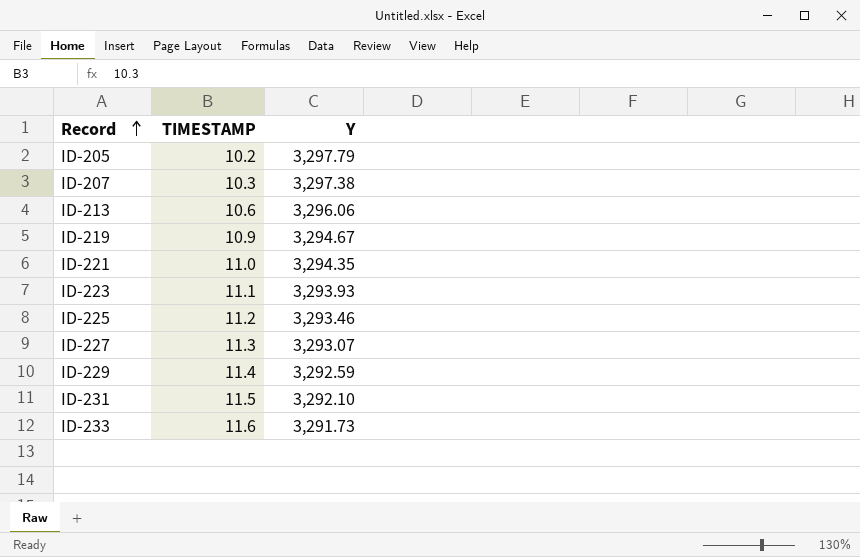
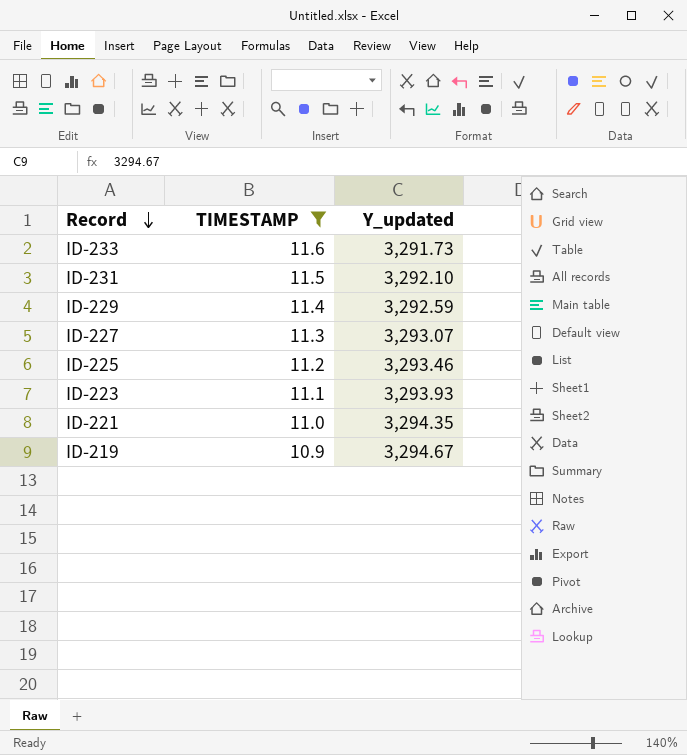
filter: none -> TIMESTAMP >= 10.9
row order: Record ascending -> Record descending
column name: Y -> Y_updated

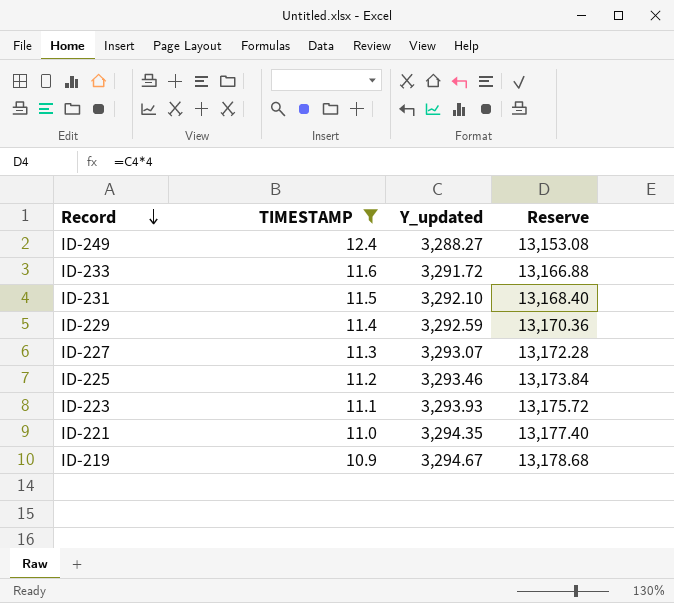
column Reserve | formula: none -> [Y_updated] * 4
row ID-249: none -> 12.4 | 3,288.27 | 13,153.08
ID-233 | Y_updated: 3,291.73 -> 3,291.72

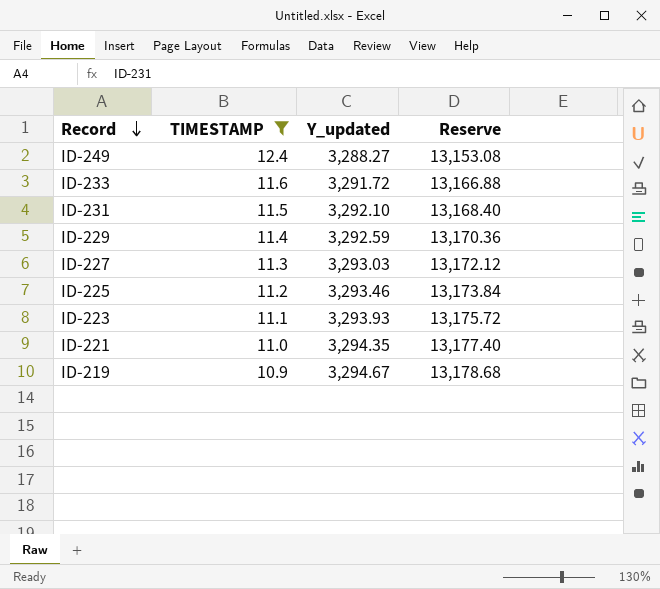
ID-227 | Y_updated: 3,293.07 -> 3,293.03
ID-227 | Reserve: 13,172.28 -> 13,172.12

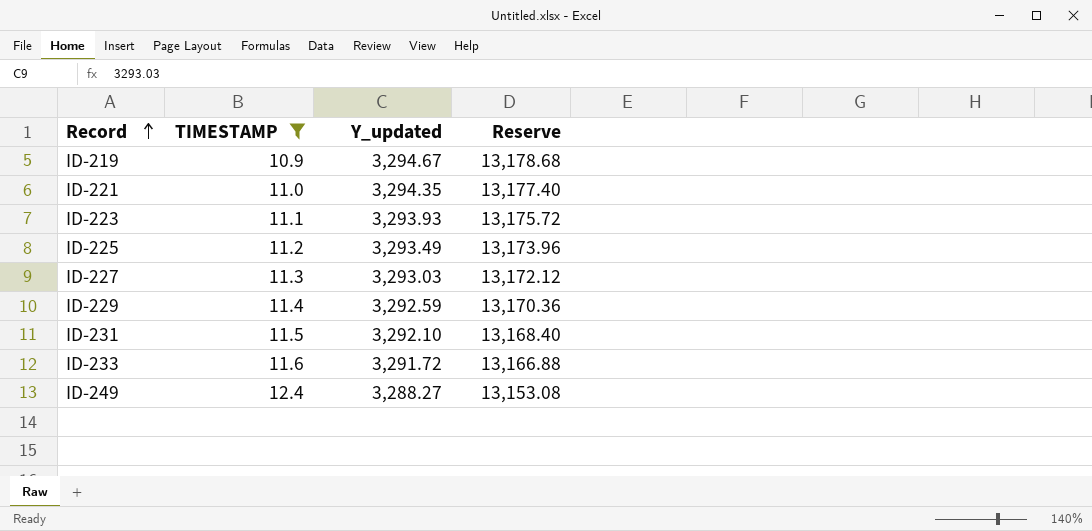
row order: Record descending -> Record ascending
ID-225 | Y_updated: 3,293.46 -> 3,293.49
ID-225 | Reserve: 13,173.84 -> 13,173.96

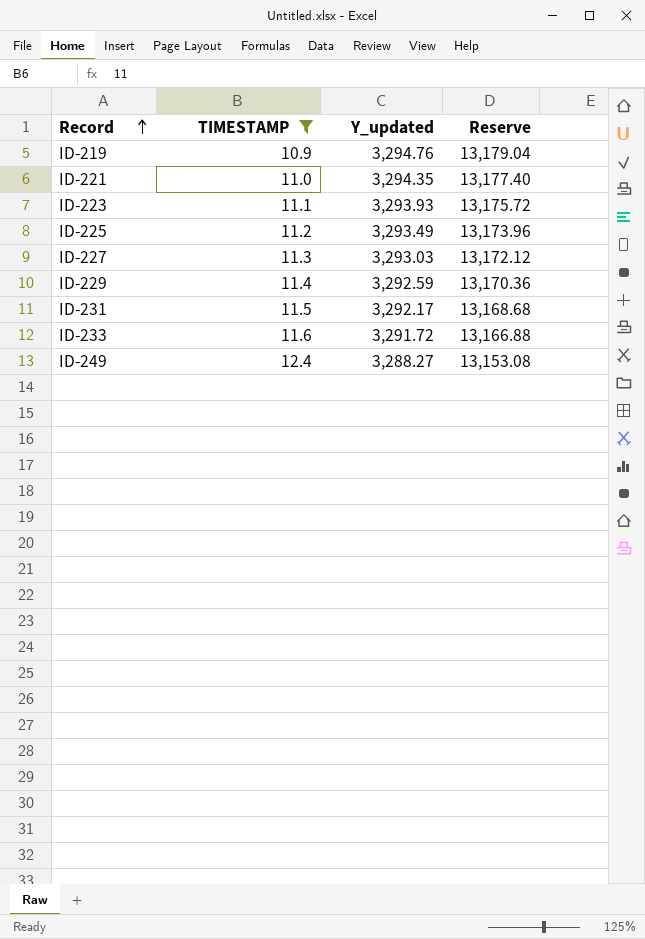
ID-219 | Y_updated: 3,294.67 -> 3,294.76
ID-219 | Reserve: 13,178.68 -> 13,179.04
ID-231 | Y_updated: 3,292.10 -> 3,292.17
ID-231 | Reserve: 13,168.40 -> 13,168.68

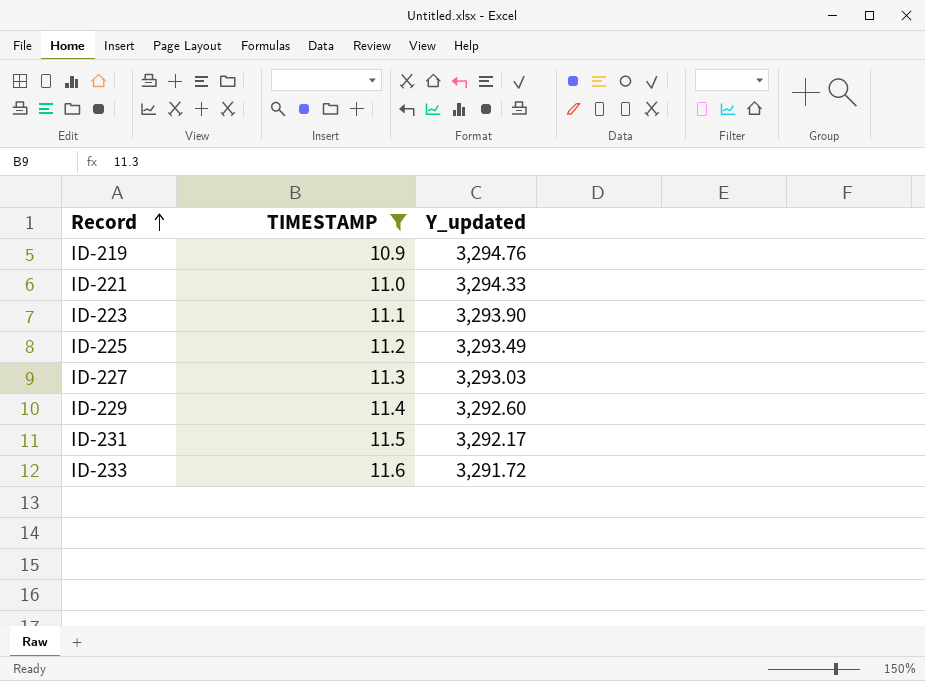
column Reserve | formula: [Y_updated] * 4 -> none
row ID-249: 12.4 | 3,288.27 | 13,153.08 -> none
ID-221 | Y_updated: 3,294.35 -> 3,294.33
ID-223 | Y_updated: 3,293.93 -> 3,293.90
ID-229 | Y_updated: 3,292.59 -> 3,292.60

